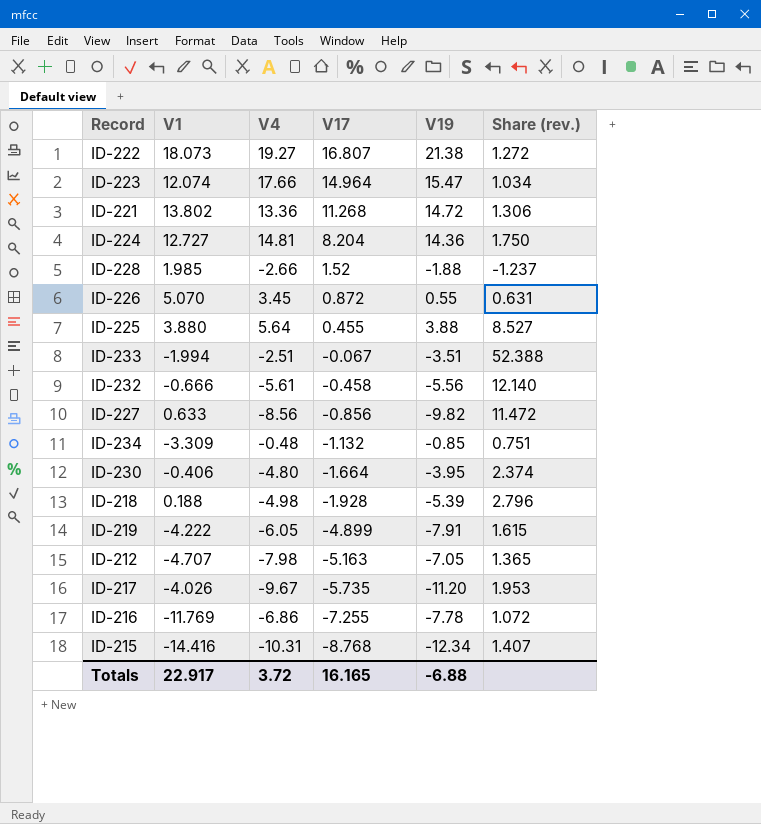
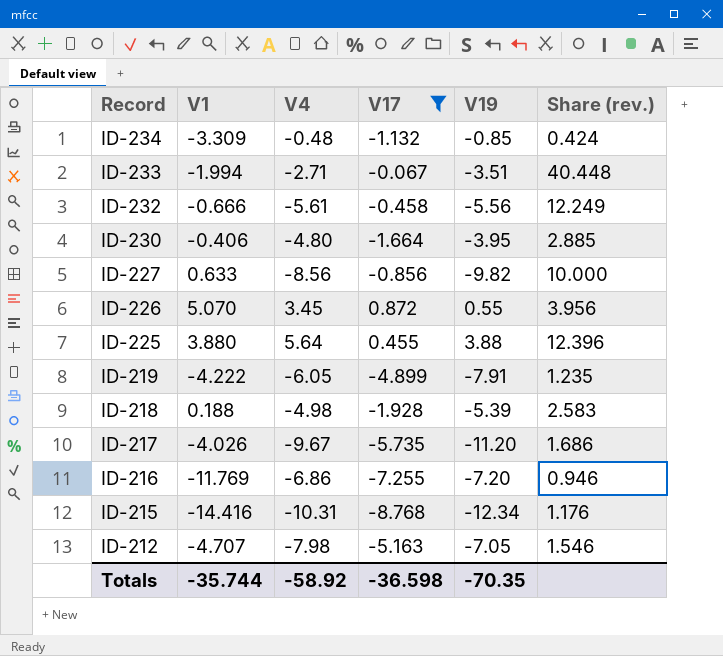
filter: none -> V17 <= 0.872
row order: V17 descending -> Record descending
column Share (rev.) | formula: [V19] / [V17] -> [V4] / [V17]
ID-233 | V4: -2.51 -> -2.71
ID-216 | V19: -7.78 -> -7.20
Totals | V1: 22.917 -> -35.744
Totals | V4: 3.72 -> -58.92
Totals | V17: 16.165 -> -36.598
Totals | V19: -6.88 -> -70.35

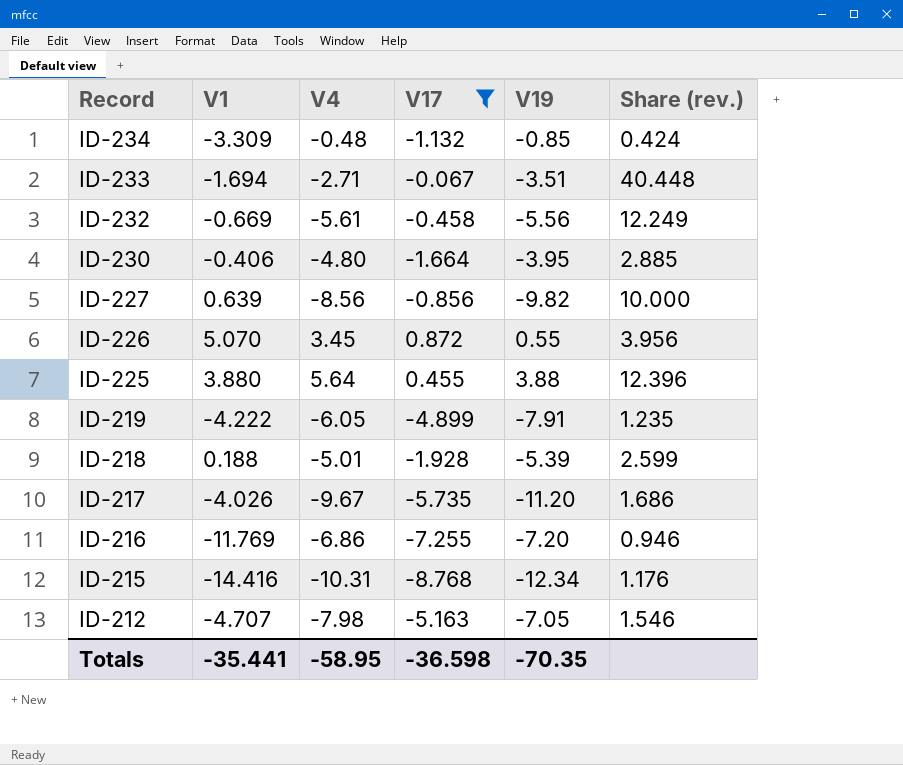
ID-233 | V1: -1.994 -> -1.694
ID-232 | V1: -0.666 -> -0.669
ID-227 | V1: 0.633 -> 0.639
ID-218 | V4: -4.98 -> -5.01
ID-218 | Share (rev.): 2.583 -> 2.599
Totals | V1: -35.744 -> -35.441
Totals | V4: -58.92 -> -58.95

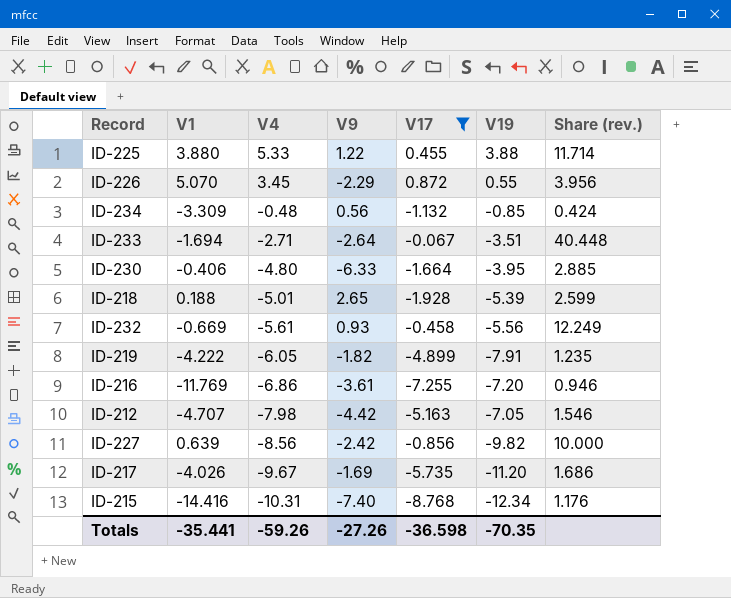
row order: Record descending -> V4 descending
column V9 | position: none -> 4
ID-225 | V4: 5.64 -> 5.33
ID-225 | Share (rev.): 12.396 -> 11.714
Totals | V4: -58.95 -> -59.26

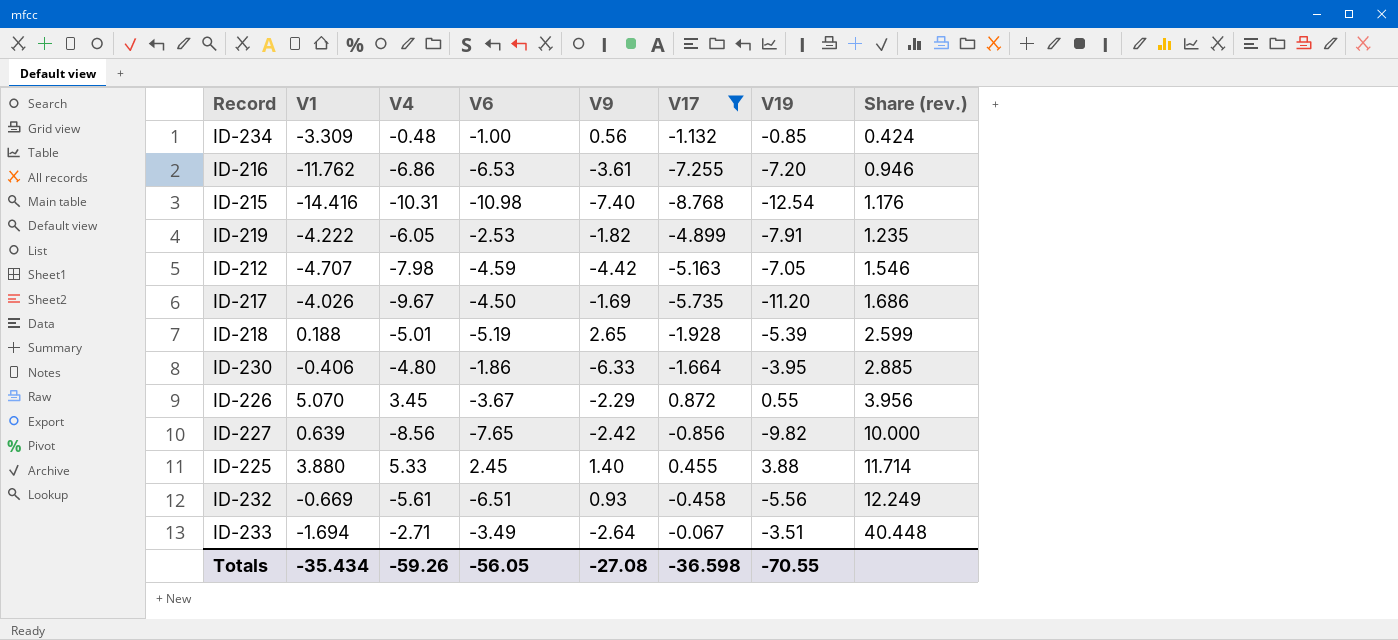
row order: V4 descending -> Share (rev.) ascending
column V6 | position: none -> 4
ID-216 | V1: -11.769 -> -11.762
ID-215 | V19: -12.34 -> -12.54
ID-225 | V9: 1.22 -> 1.40
Totals | V1: -35.441 -> -35.434
Totals | V9: -27.26 -> -27.08
Totals | V19: -70.35 -> -70.55

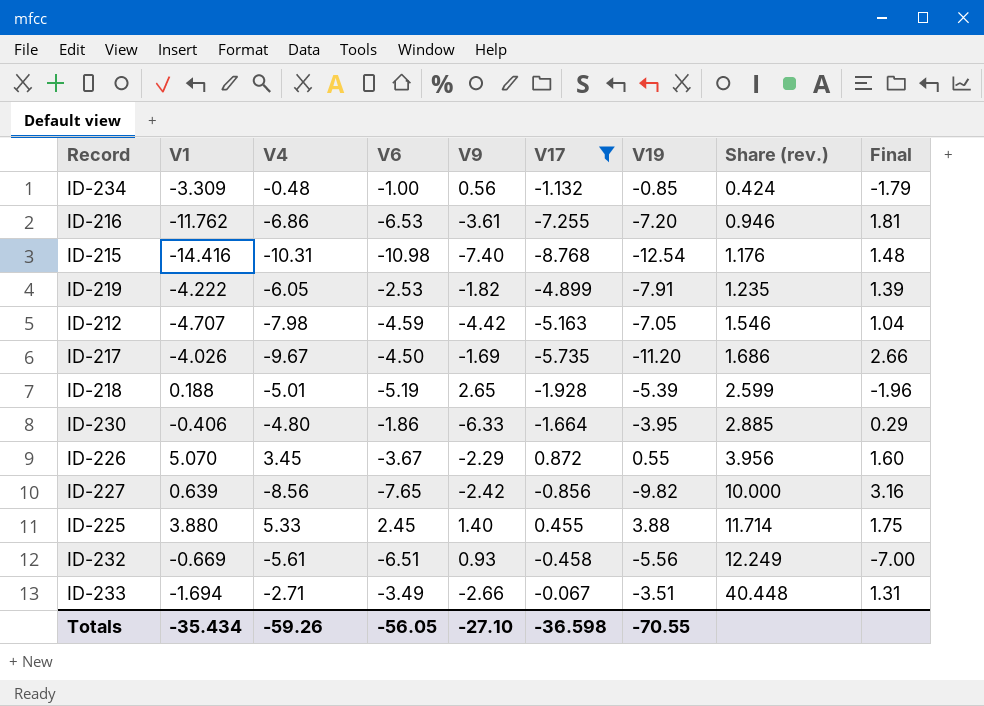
column Final | formula: none -> [V6] / [V9]
ID-233 | V9: -2.64 -> -2.66
Totals | V9: -27.08 -> -27.10

